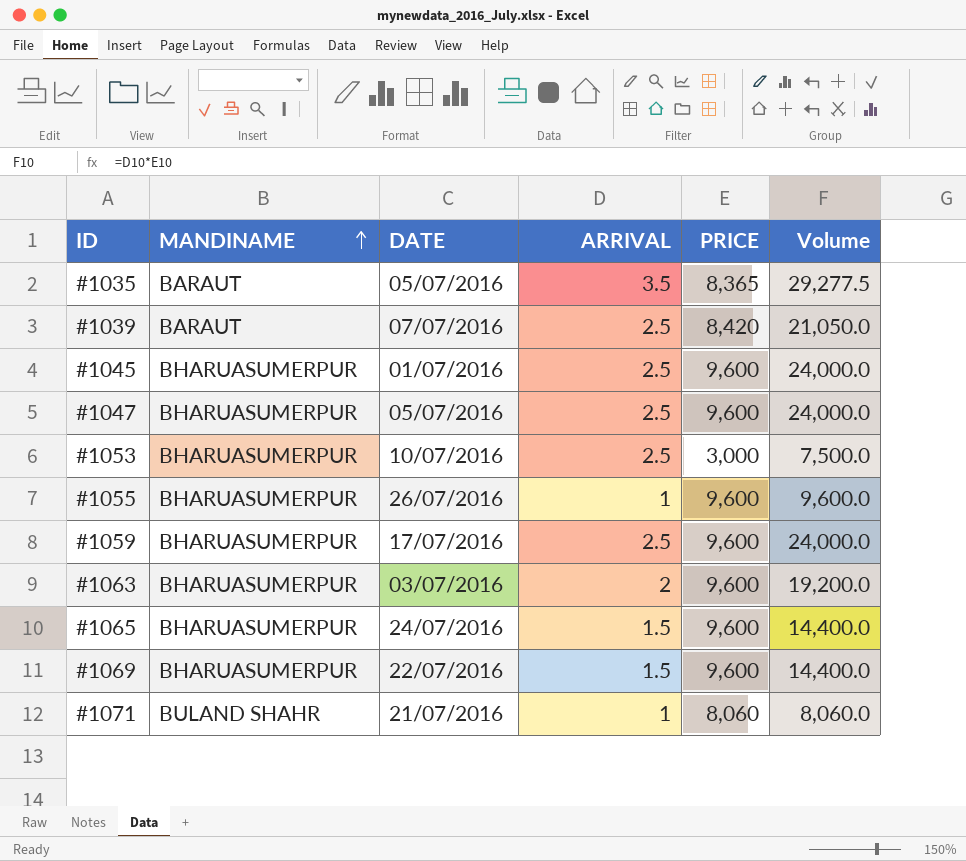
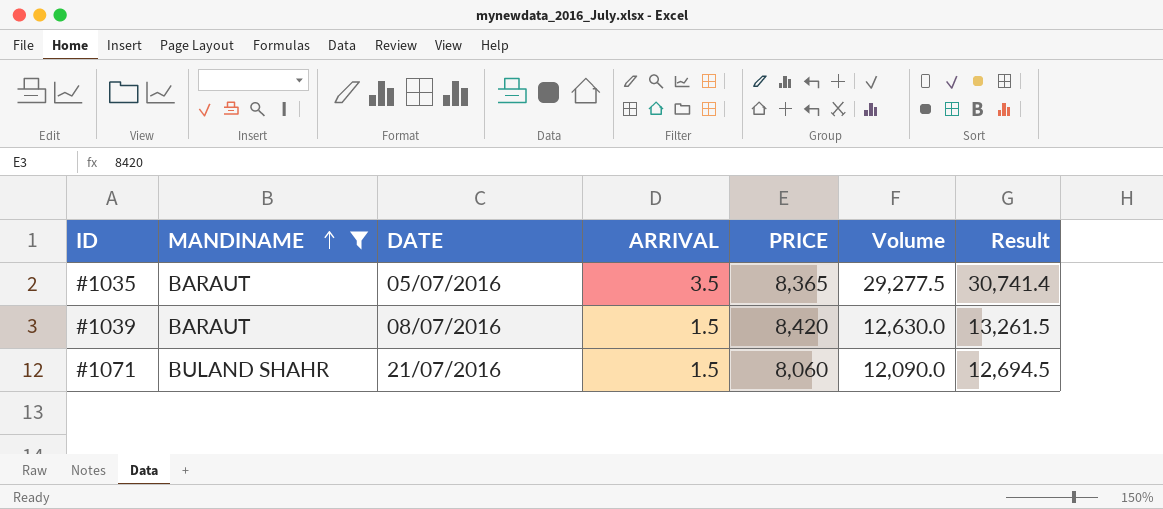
filter: none -> MANDINAME != BHARUASUMERPUR
column Result | formula: none -> [Volume] * 1.05
#1039 | DATE: 07/07/2016 -> 08/07/2016
#1039 | ARRIVAL: 2.5 -> 1.5
#1039 | Volume: 21,050.0 -> 12,630.0
#1071 | ARRIVAL: 1 -> 1.5
#1071 | Volume: 8,060.0 -> 12,090.0

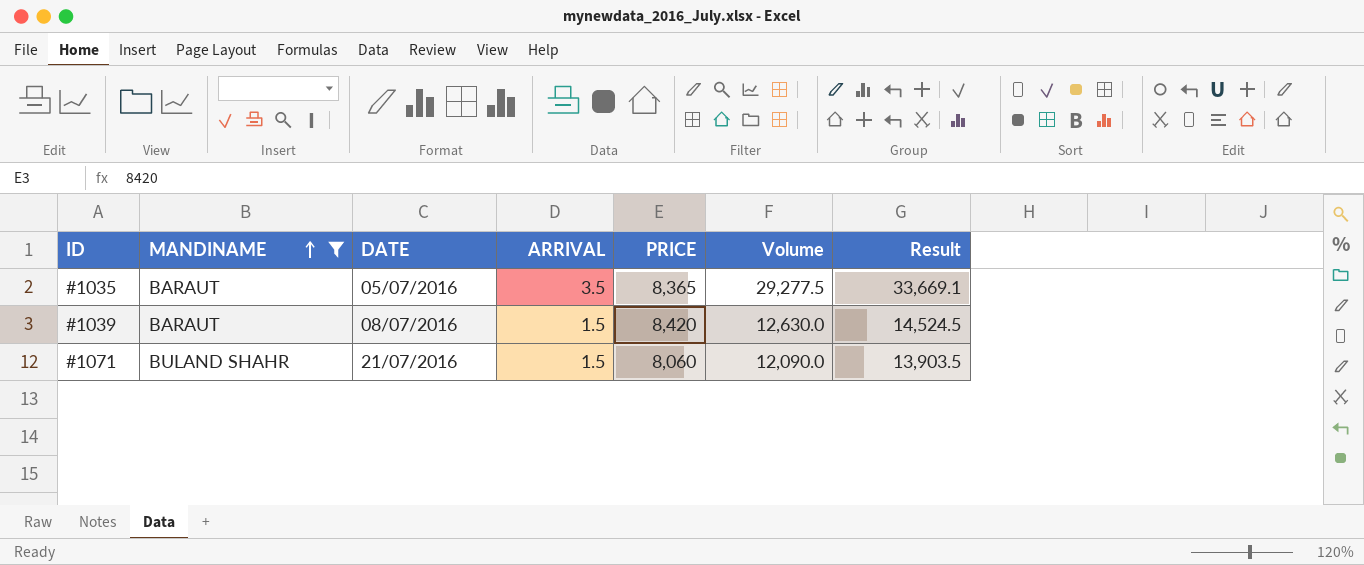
column Result | formula: [Volume] * 1.05 -> [Volume] * 1.15

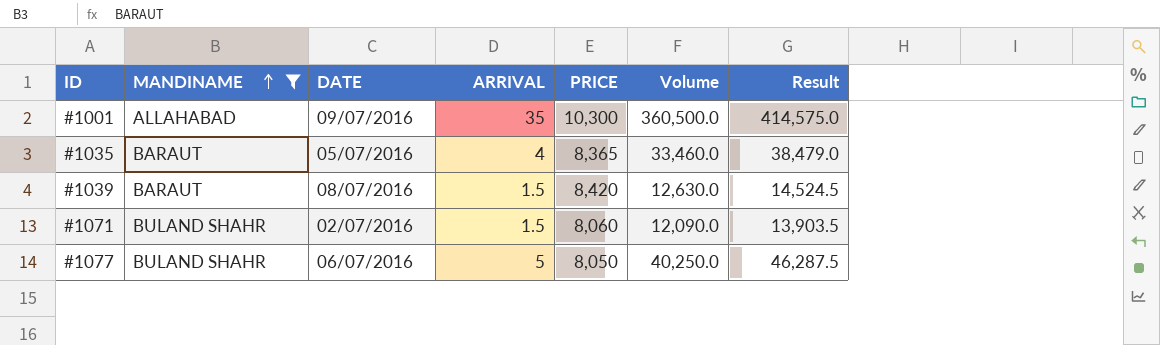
row #1001: none -> ALLAHABAD | 09/07/2016 | 35 | 10,300 | 360,500.0 | 414,575.0
#1035 | ARRIVAL: 3.5 -> 4
#1035 | Volume: 29,277.5 -> 33,460.0
#1035 | Result: 33,669.1 -> 38,479.0
#1071 | DATE: 21/07/2016 -> 02/07/2016
row #1077: none -> BULAND SHAHR | 06/07/2016 | 5 | 8,050 | 40,250.0 | 46,287.5

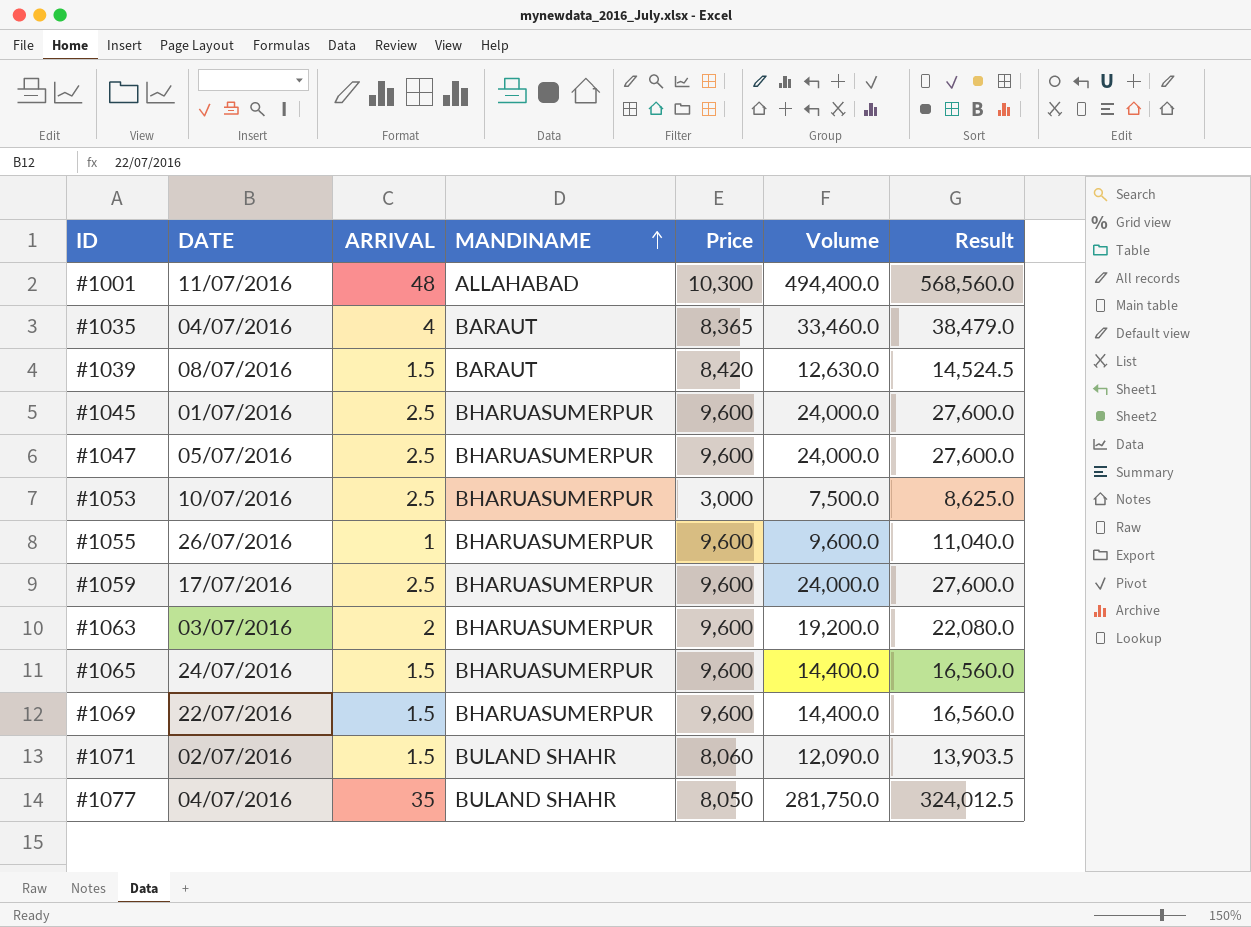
filter: MANDINAME != BHARUASUMERPUR -> none
column MANDINAME | position: 2 -> 4
column name: PRICE -> Price
#1001 | DATE: 09/07/2016 -> 11/07/2016
#1001 | ARRIVAL: 35 -> 48
#1001 | Volume: 360,500.0 -> 494,400.0
#1001 | Result: 414,575.0 -> 568,560.0
#1035 | DATE: 05/07/2016 -> 04/07/2016
#1077 | DATE: 06/07/2016 -> 04/07/2016
#1077 | ARRIVAL: 5 -> 35
#1077 | Volume: 40,250.0 -> 281,750.0
#1077 | Result: 46,287.5 -> 324,012.5

